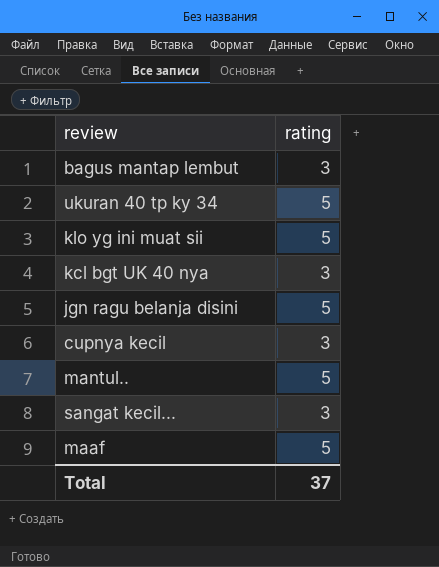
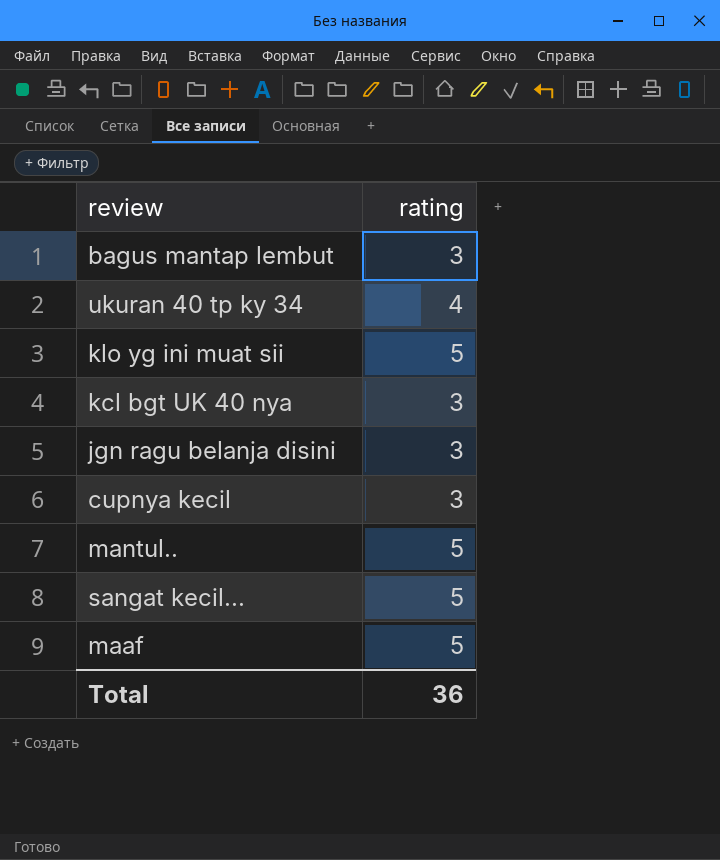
ukuran 40 tp ky 34 | rating: 5 -> 4
jgn ragu belanja disini | rating: 5 -> 3
sangat kecil... | rating: 3 -> 5
Total | rating: 37 -> 36

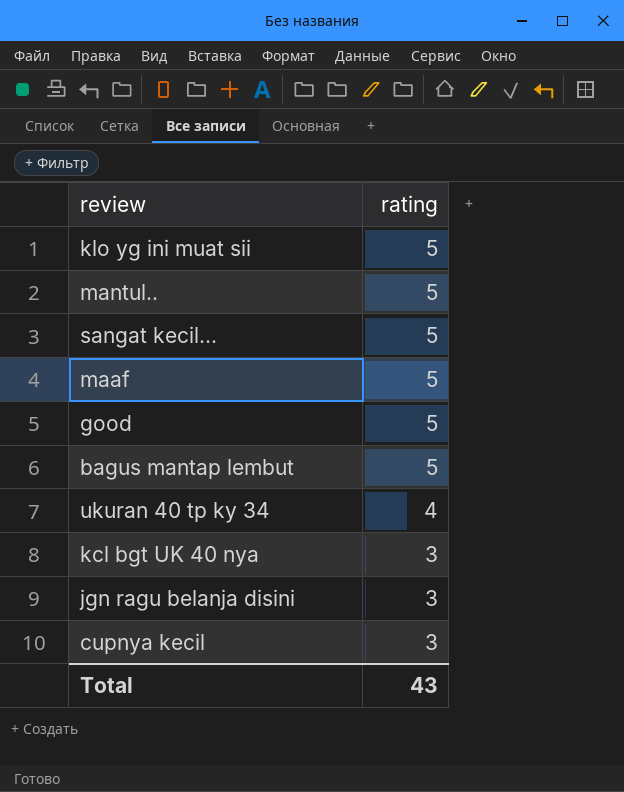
row order: none -> rating descending
row good: none -> 5
bagus mantap lembut | rating: 3 -> 5
Total | rating: 36 -> 43

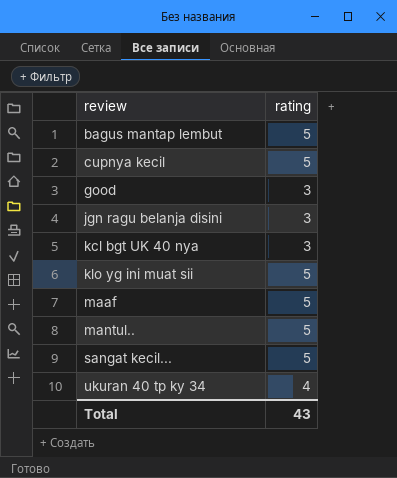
row order: rating descending -> review ascending
cupnya kecil | rating: 3 -> 5
good | rating: 5 -> 3

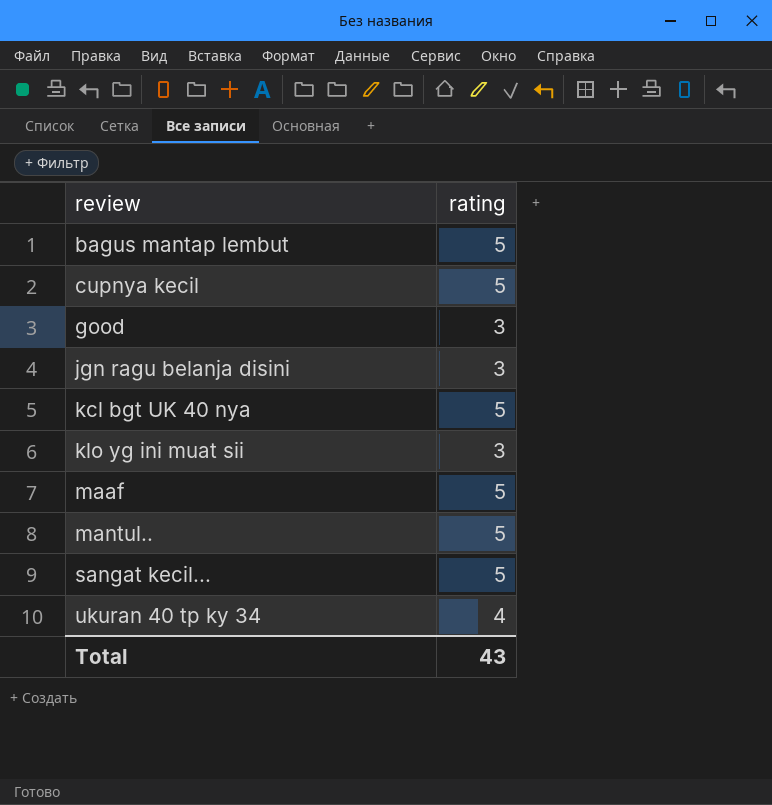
kcl bgt UK 40 nya | rating: 3 -> 5
klo yg ini muat sii | rating: 5 -> 3

